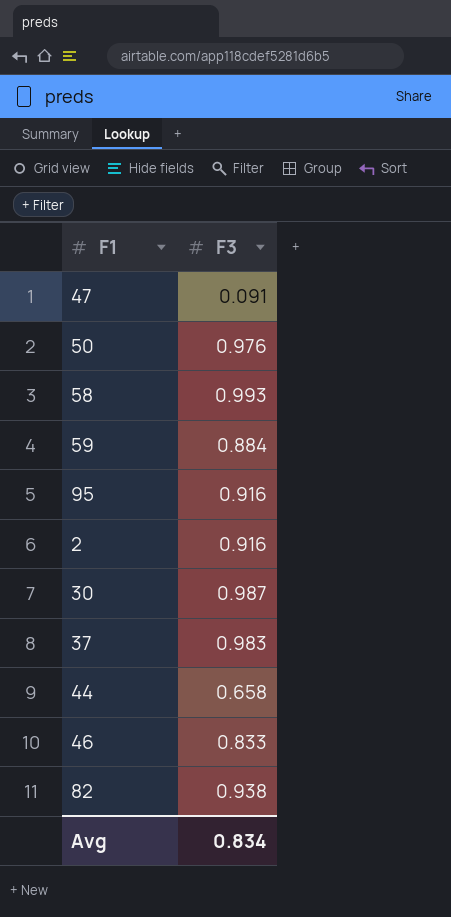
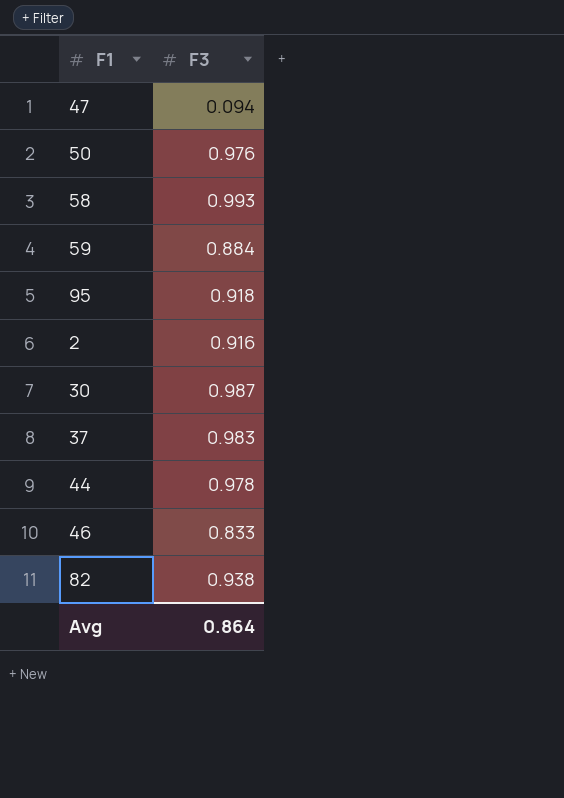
47 | F3: 0.091 -> 0.094
95 | F3: 0.916 -> 0.918
44 | F3: 0.658 -> 0.978
Avg | F3: 0.834 -> 0.864

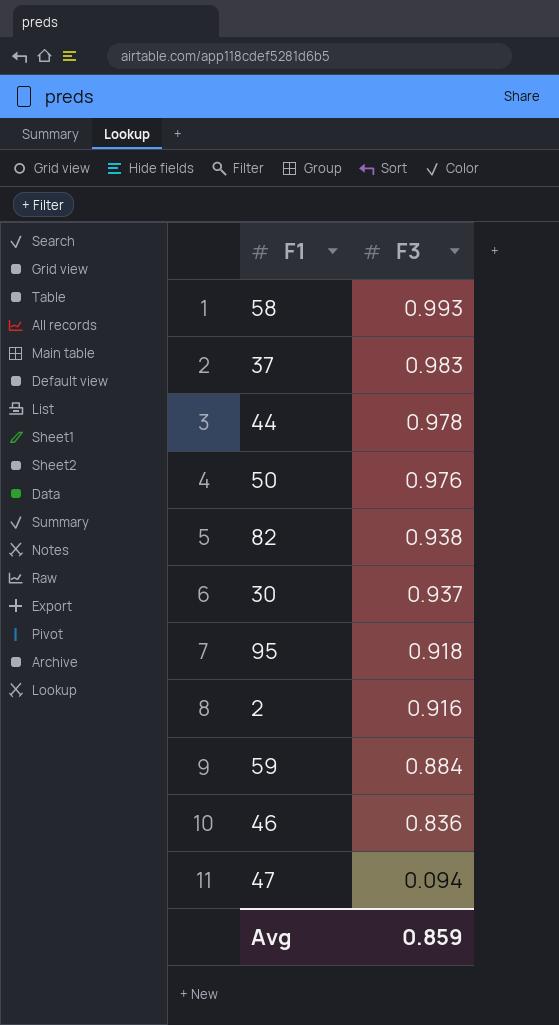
row order: none -> F3 descending
30 | F3: 0.987 -> 0.937
46 | F3: 0.833 -> 0.836
Avg | F3: 0.864 -> 0.859

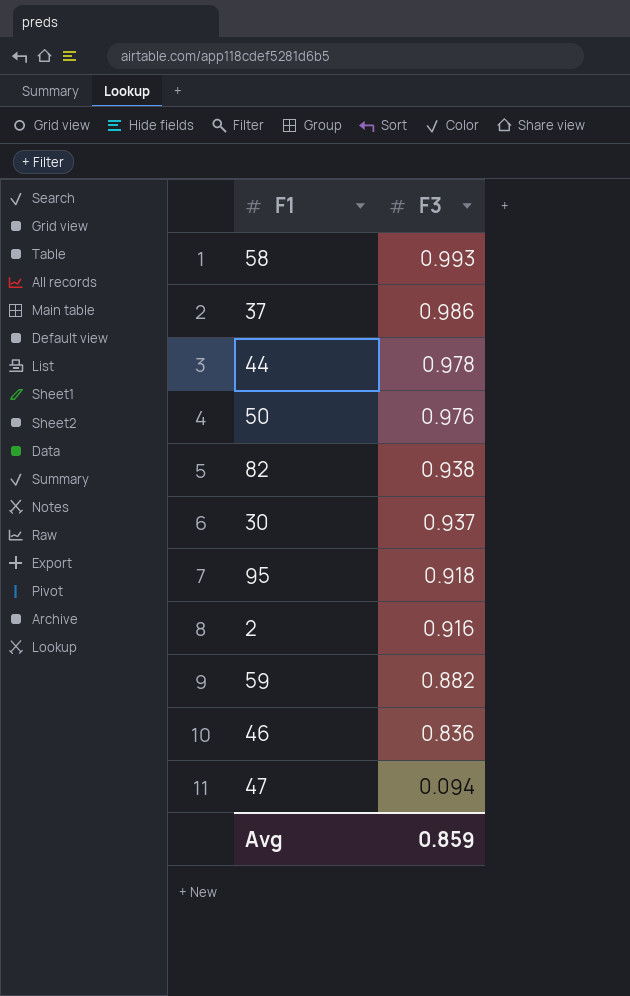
37 | F3: 0.983 -> 0.986
59 | F3: 0.884 -> 0.882

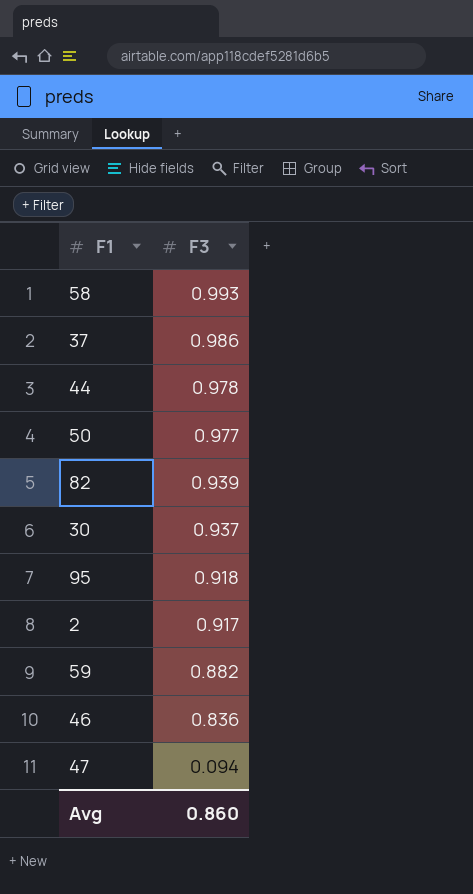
50 | F3: 0.976 -> 0.977
82 | F3: 0.938 -> 0.939
2 | F3: 0.916 -> 0.917
Avg | F3: 0.859 -> 0.860

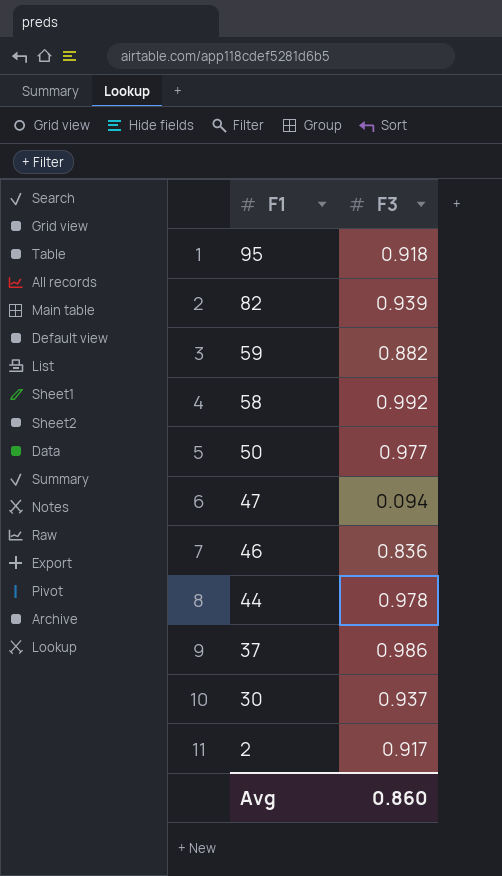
row order: F3 descending -> F1 descending
58 | F3: 0.993 -> 0.992

